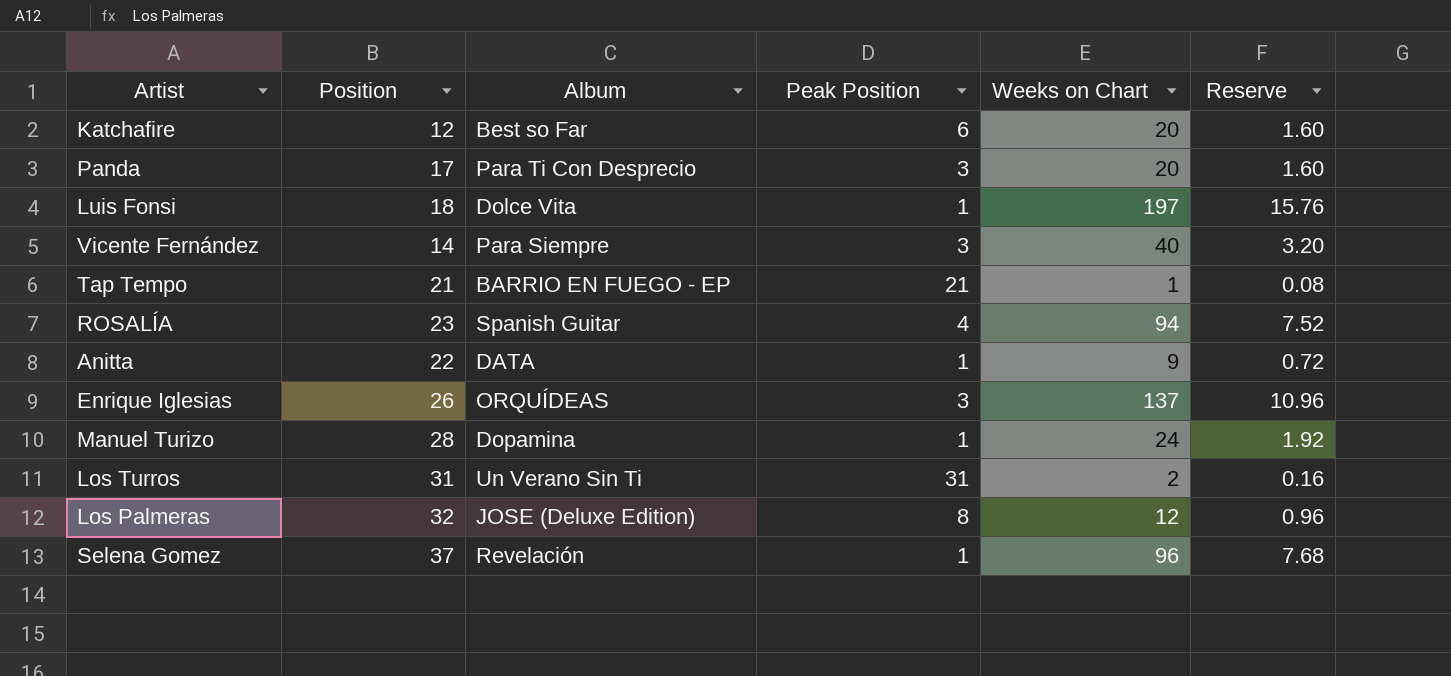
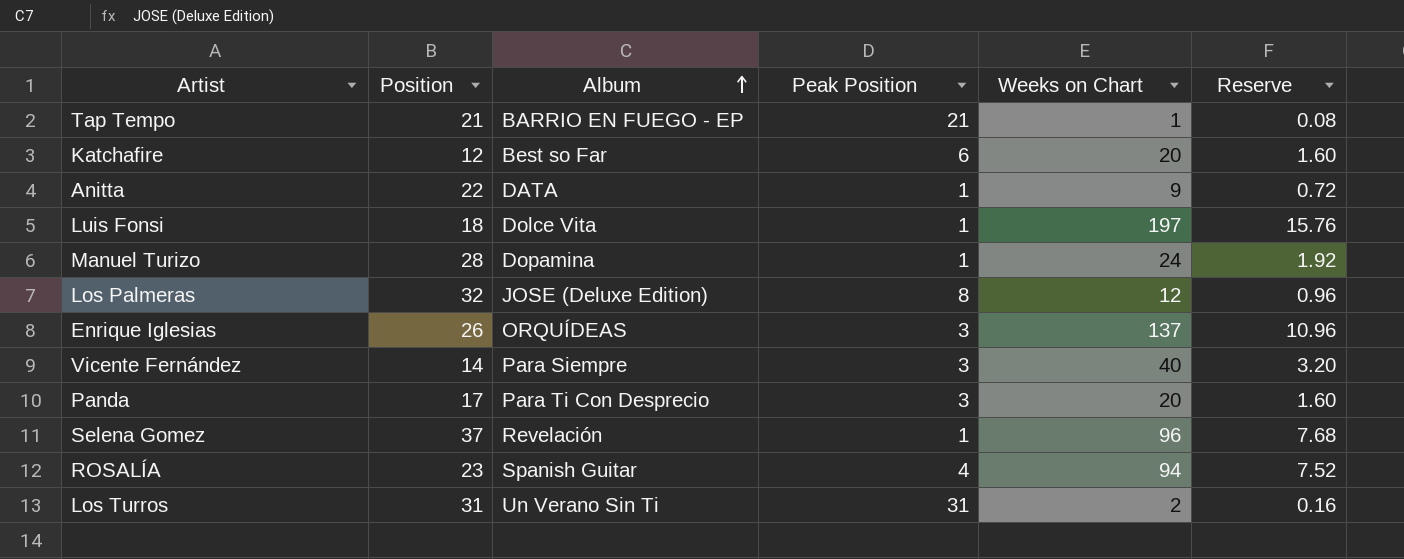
row order: none -> Album ascending

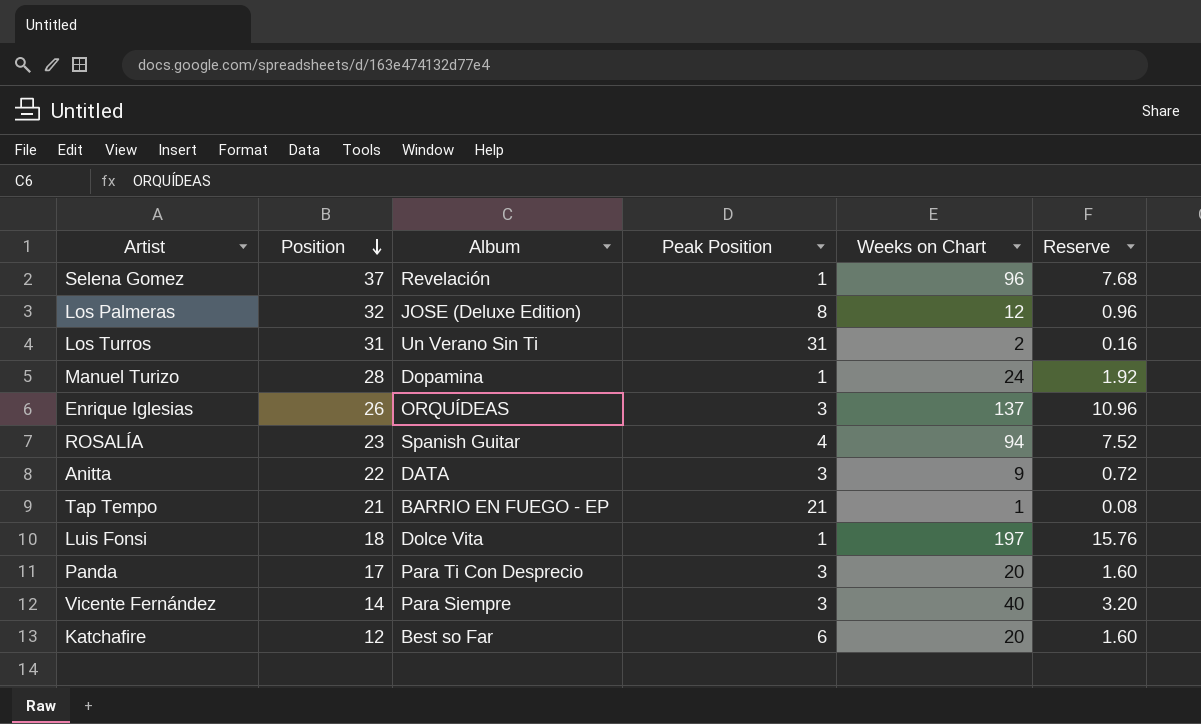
row order: Album ascending -> Position descending
Anitta | Peak Position: 1 -> 3

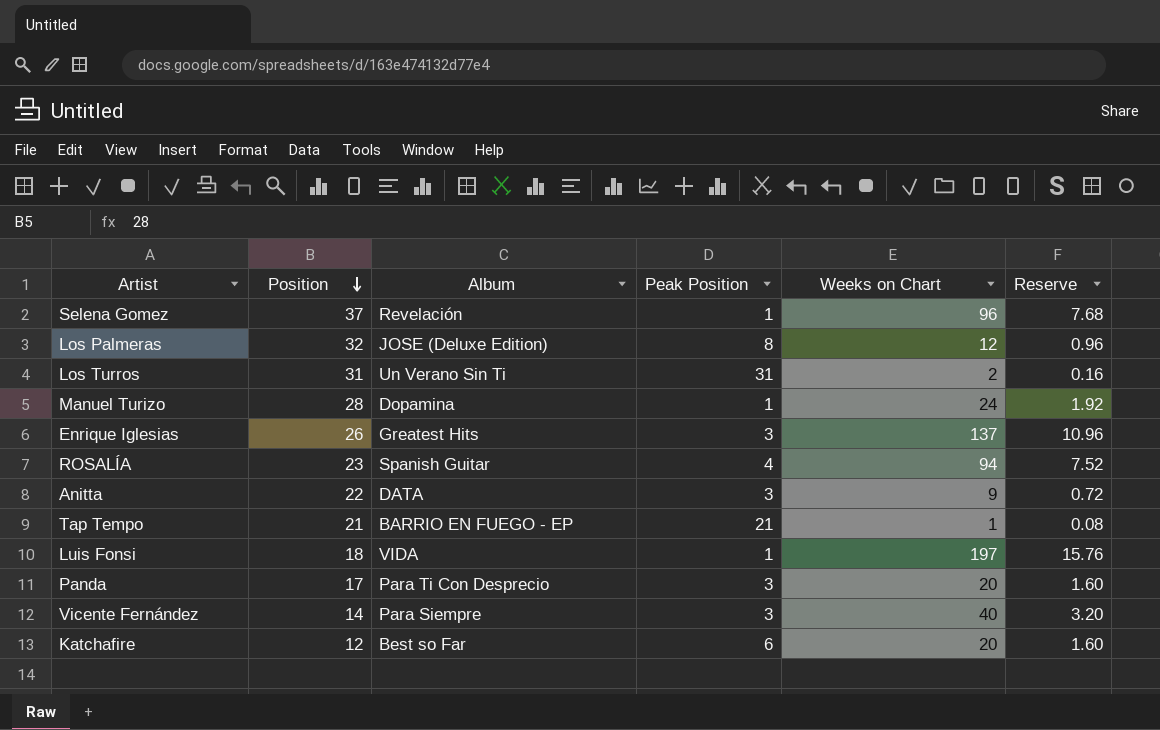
Enrique Iglesias | Album: ORQUÍDEAS -> Greatest Hits
Luis Fonsi | Album: Dolce Vita -> VIDA

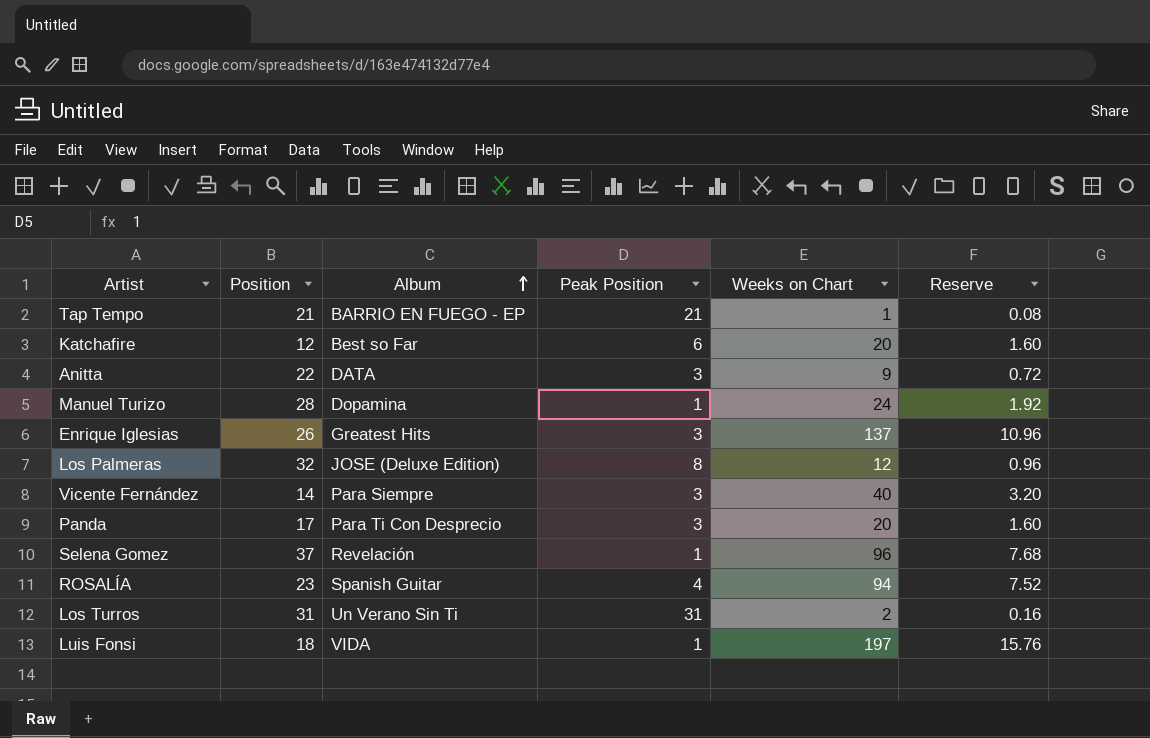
row order: Position descending -> Album ascending

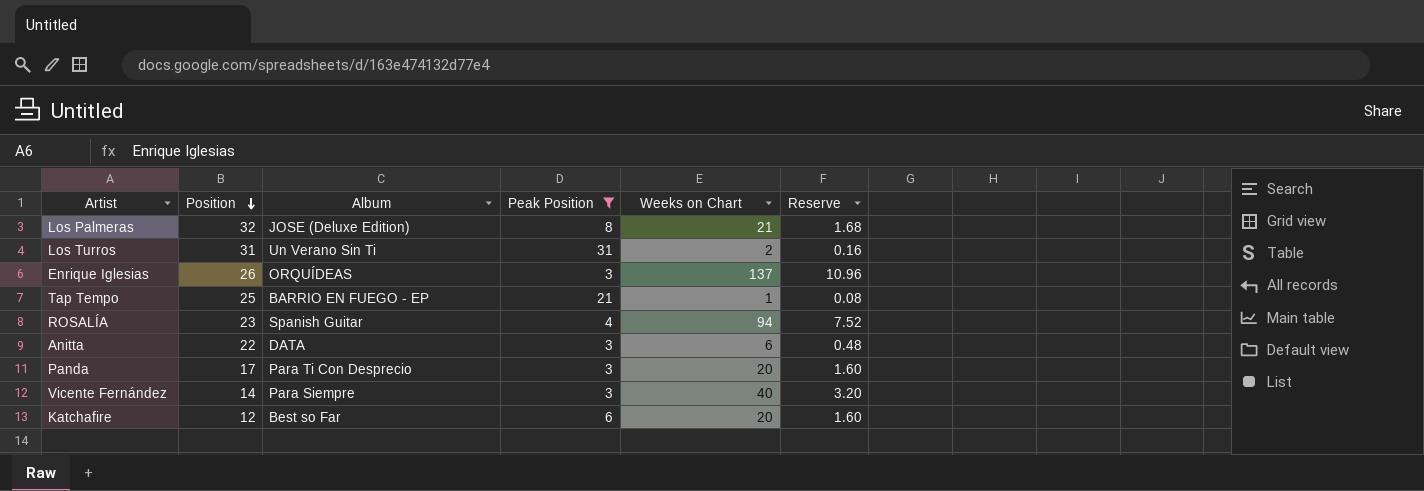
filter: none -> Peak Position != 1
row order: Album ascending -> Position descending
Los Palmeras | Weeks on Chart: 12 -> 21
Los Palmeras | Reserve: 0.96 -> 1.68
Enrique Iglesias | Album: Greatest Hits -> ORQUÍDEAS
Tap Tempo | Position: 21 -> 25
Anitta | Weeks on Chart: 9 -> 6
Anitta | Reserve: 0.72 -> 0.48

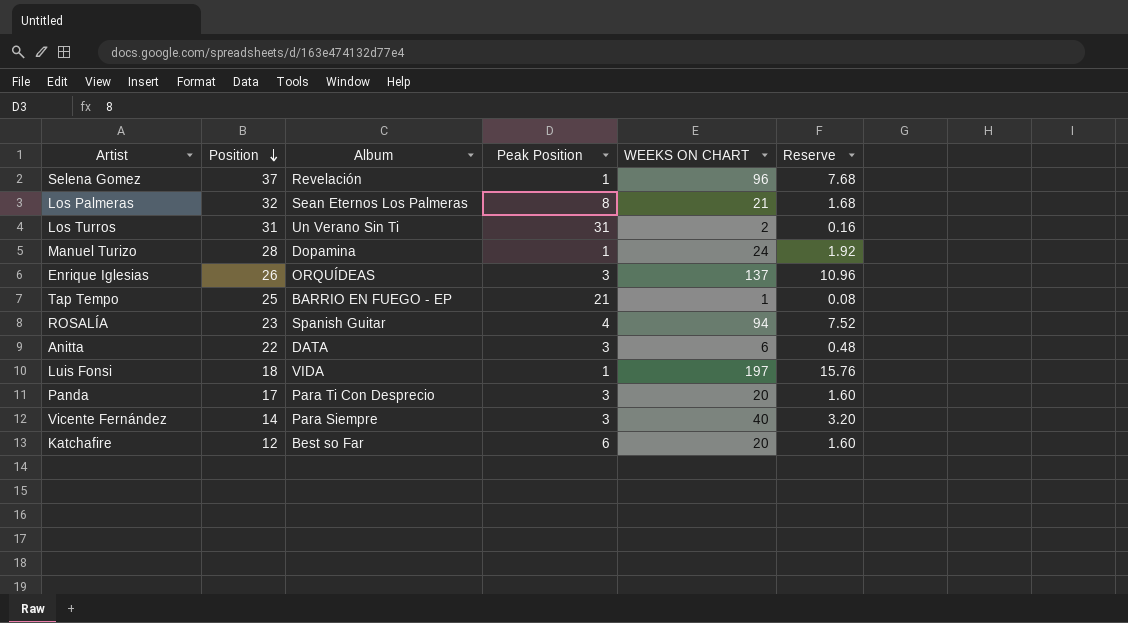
filter: Peak Position != 1 -> none
column name: Weeks on Chart -> WEEKS ON CHART
Los Palmeras | Album: JOSE (Deluxe Edition) -> Sean Eternos Los Palmeras

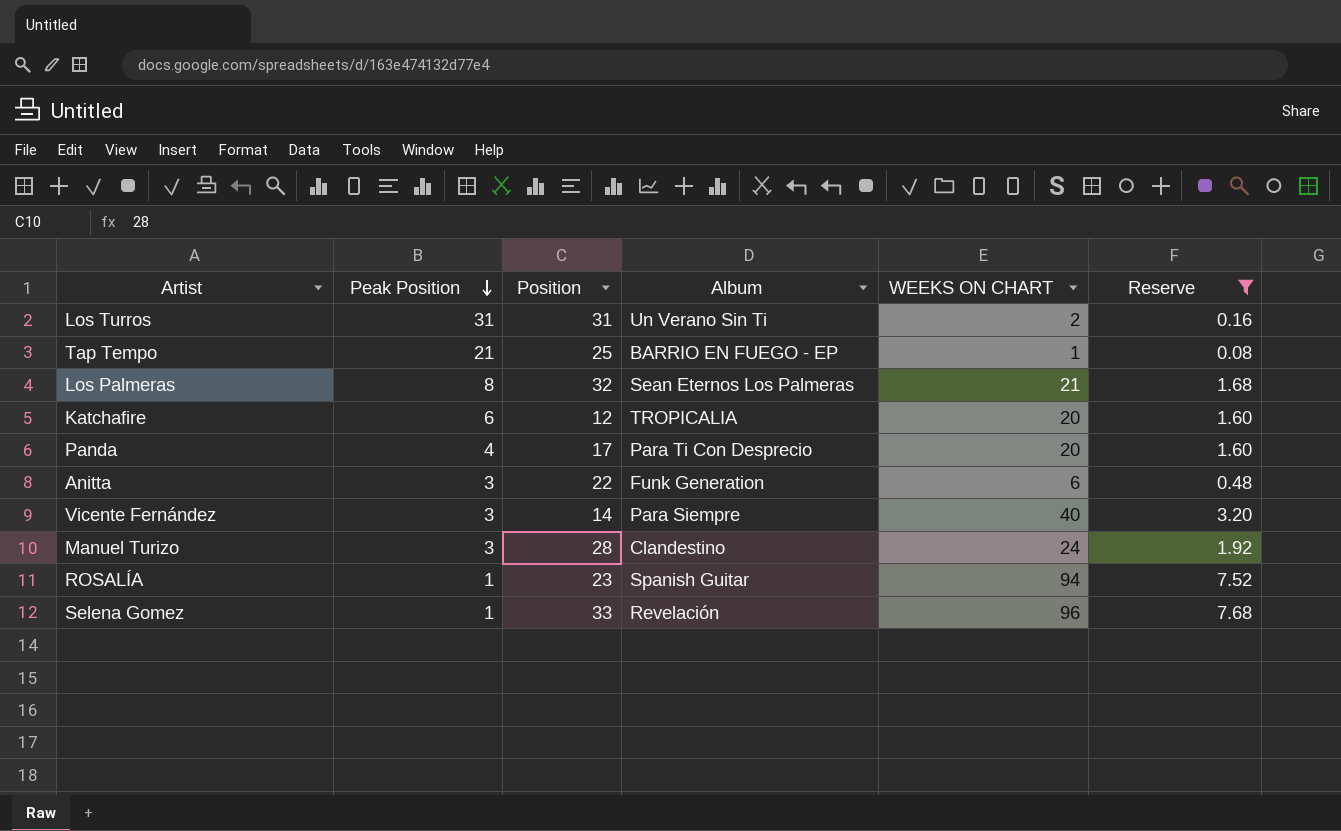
filter: none -> Reserve <= 7.68
row order: Position descending -> Peak Position descending
column Peak Position | position: 4 -> 2
Katchafire | Album: Best so Far -> TROPICALIA
Panda | Peak Position: 3 -> 4
Anitta | Album: DATA -> Funk Generation
Manuel Turizo | Peak Position: 1 -> 3
Manuel Turizo | Album: Dopamina -> Clandestino
ROSALÍA | Peak Position: 4 -> 1
Selena Gomez | Position: 37 -> 33

